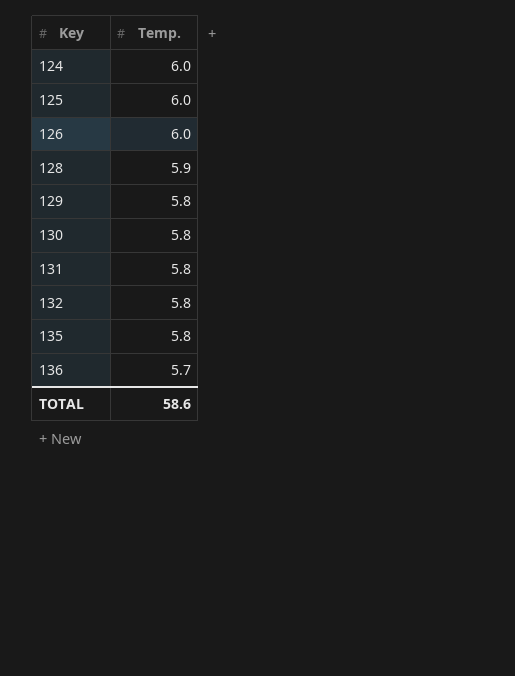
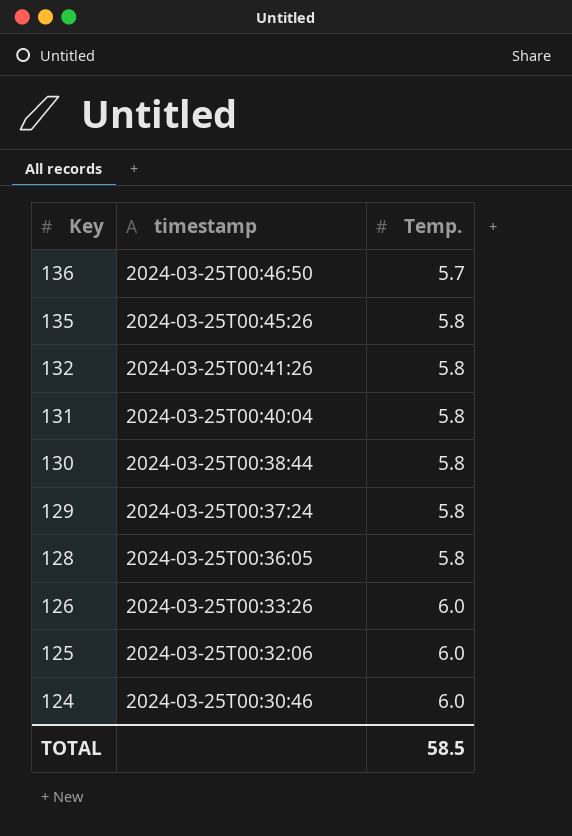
row order: Key ascending -> Key descending
column timestamp | position: none -> 2
128 | Temp.: 5.9 -> 5.8
TOTAL | Temp.: 58.6 -> 58.5

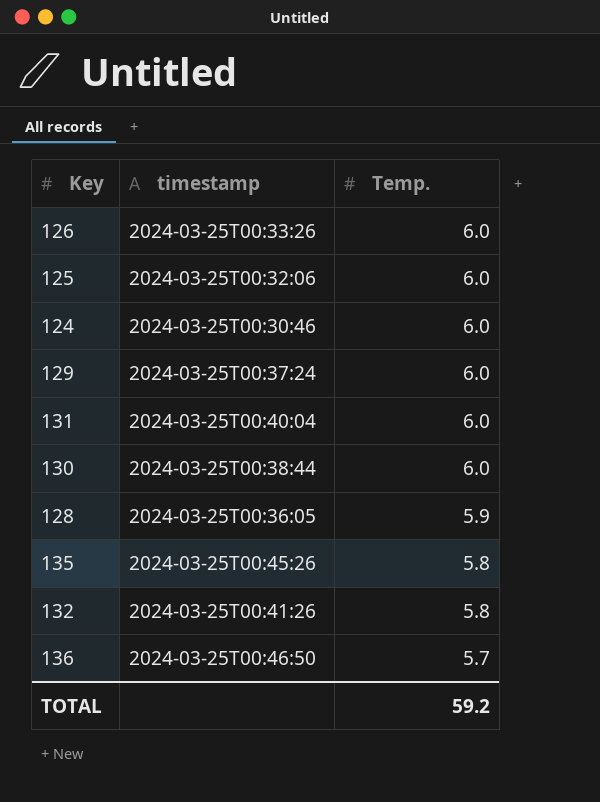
row order: Key descending -> Temp. descending
129 | Temp.: 5.8 -> 6.0
131 | Temp.: 5.8 -> 6.0
130 | Temp.: 5.8 -> 6.0
128 | Temp.: 5.8 -> 5.9
TOTAL | Temp.: 58.5 -> 59.2

